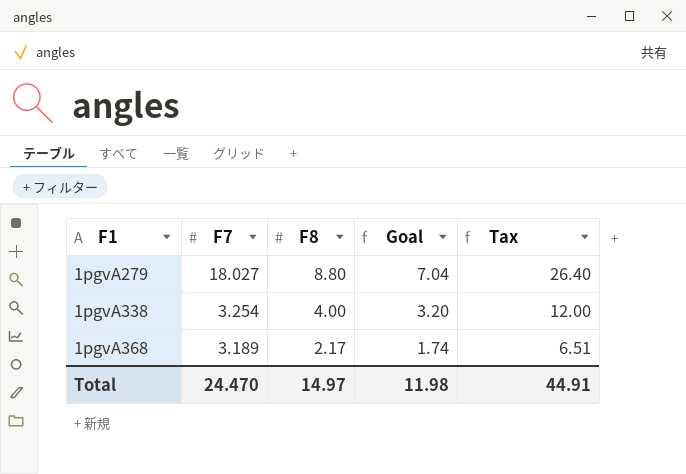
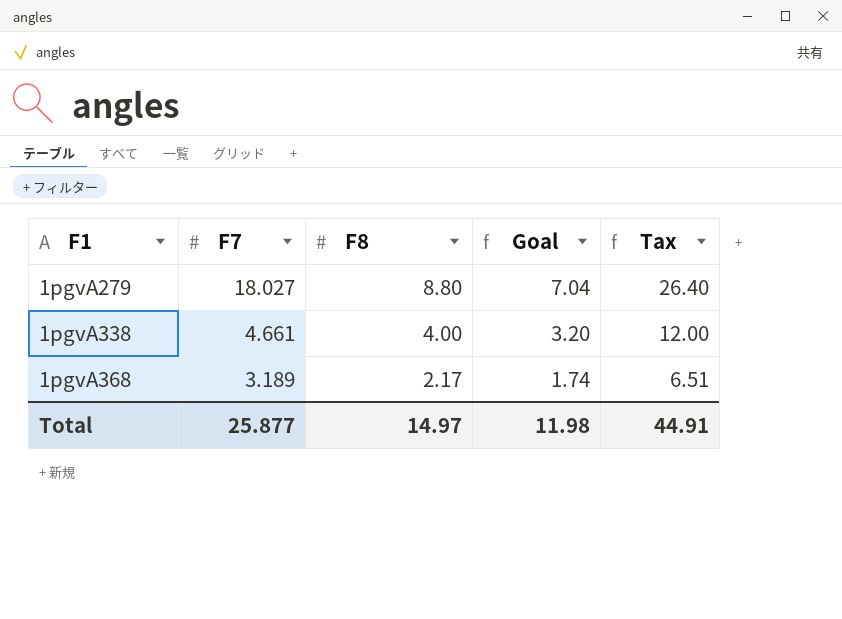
1pgvA338 | F7: 3.254 -> 4.661
Total | F7: 24.470 -> 25.877

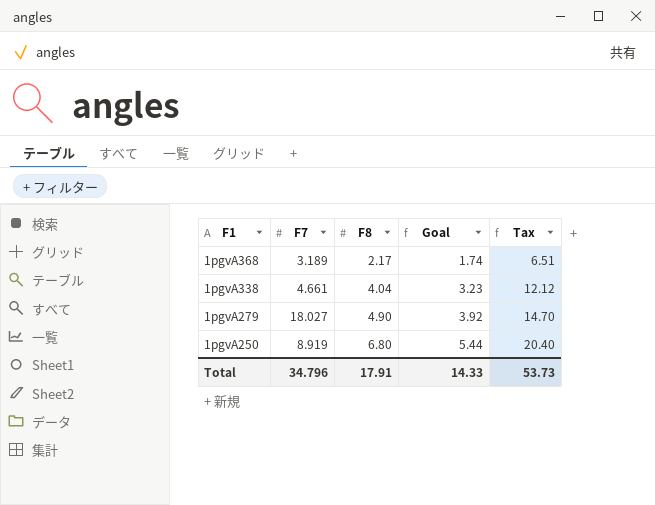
row order: F1 ascending -> F1 descending
1pgvA338 | F8: 4.00 -> 4.04
1pgvA338 | Goal: 3.20 -> 3.23
1pgvA338 | Tax: 12.00 -> 12.12
1pgvA279 | F8: 8.80 -> 4.90
1pgvA279 | Goal: 7.04 -> 3.92
1pgvA279 | Tax: 26.40 -> 14.70
row 1pgvA250: none -> 8.919 | 6.80 | 5.44 | 20.40
Total | F7: 25.877 -> 34.796
Total | F8: 14.97 -> 17.91
Total | Goal: 11.98 -> 14.33
Total | Tax: 44.91 -> 53.73

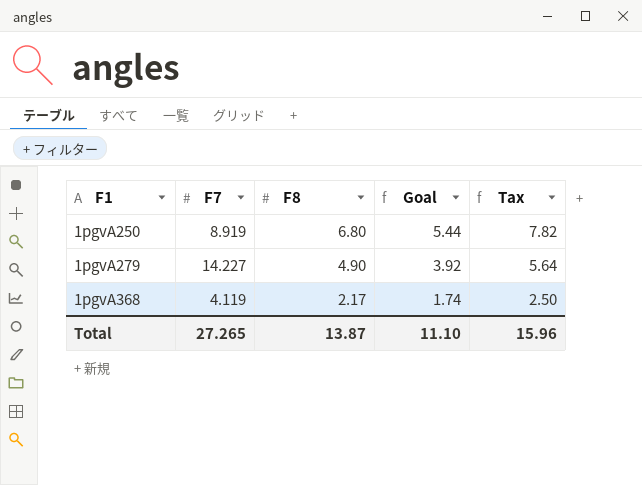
row order: F1 descending -> F1 ascending
column Tax | formula: [F8] * 3 -> [F8] * 1.15
row 1pgvA338: 4.661 | 4.04 | 3.23 | 12.12 -> none
1pgvA279 | F7: 18.027 -> 14.227
1pgvA368 | F7: 3.189 -> 4.119
Total | F7: 34.796 -> 27.265
Total | F8: 17.91 -> 13.87
Total | Goal: 14.33 -> 11.10
Total | Tax: 53.73 -> 15.96

